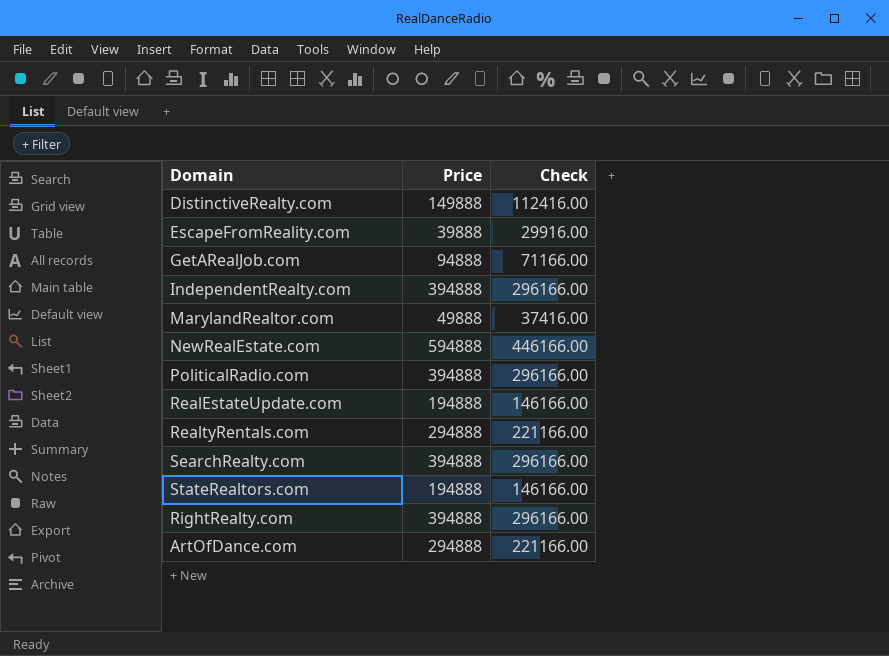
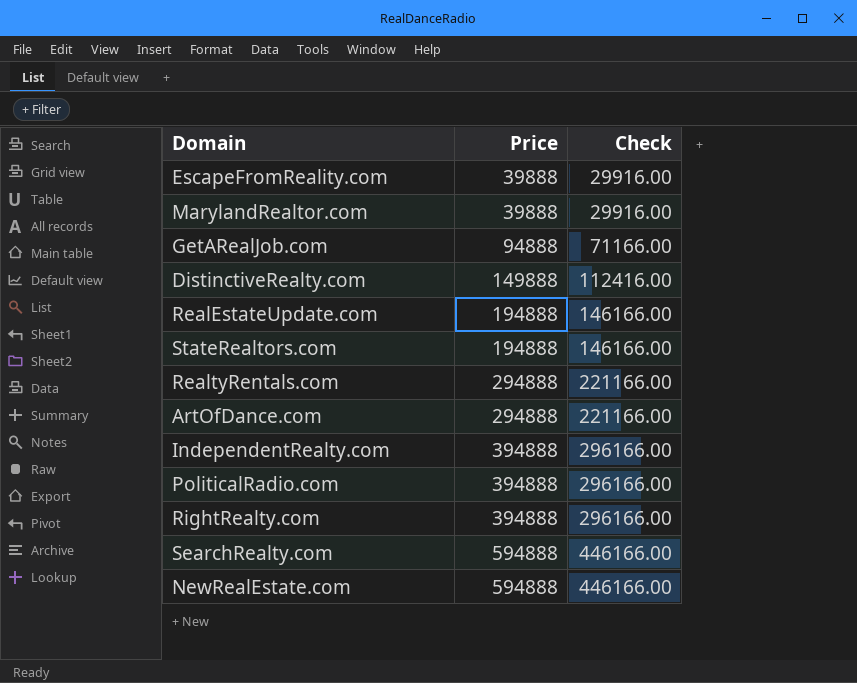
row order: none -> Price ascending
MarylandRealtor.com | Price: 49888 -> 39888
MarylandRealtor.com | Check: 37416.00 -> 29916.00
SearchRealty.com | Price: 394888 -> 594888
SearchRealty.com | Check: 296166.00 -> 446166.00

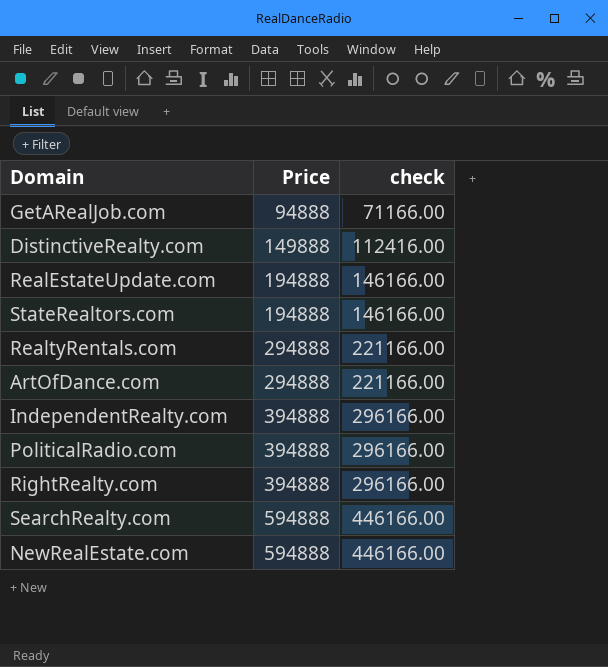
column name: Check -> check
row EscapeFromReality.com: 39888 | 29916.00 -> none
row MarylandRealtor.com: 39888 | 29916.00 -> none

